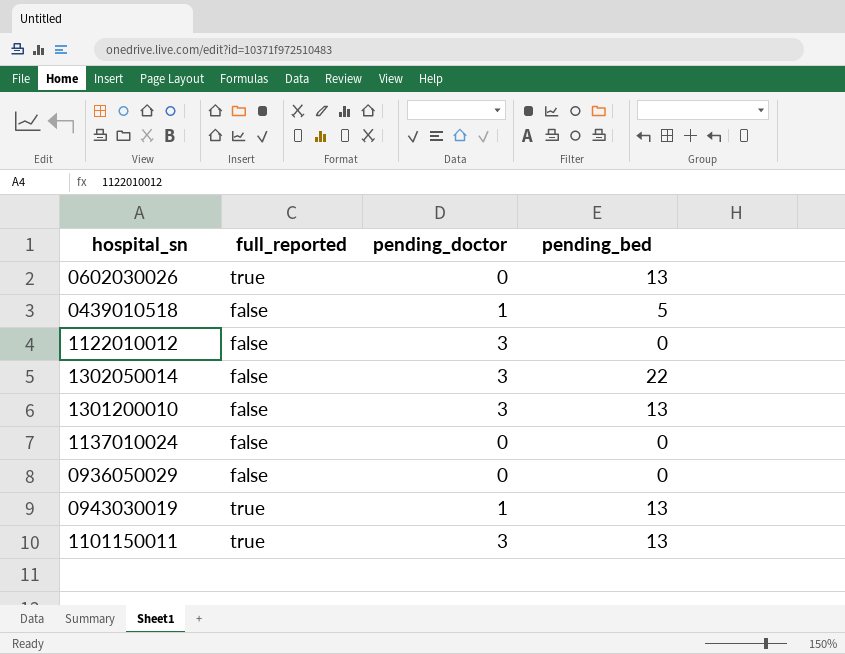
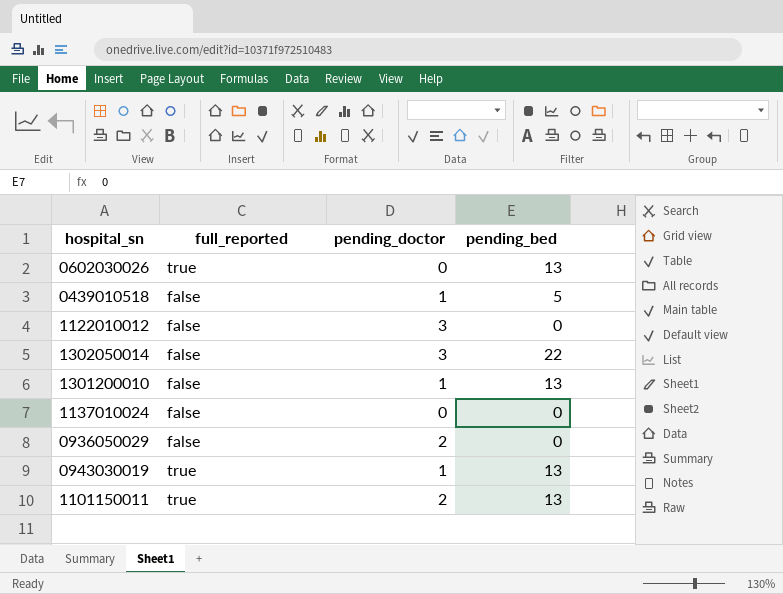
1301200010 | pending_doctor: 3 -> 1
0936050029 | pending_doctor: 0 -> 2
1101150011 | pending_doctor: 3 -> 2

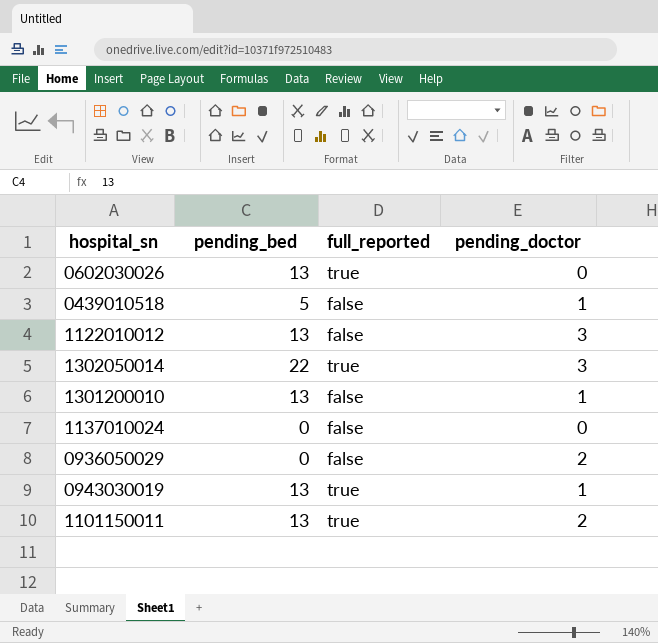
column pending_bed | position: 4 -> 2
1122010012 | pending_bed: 0 -> 13
1302050014 | full_reported: false -> true

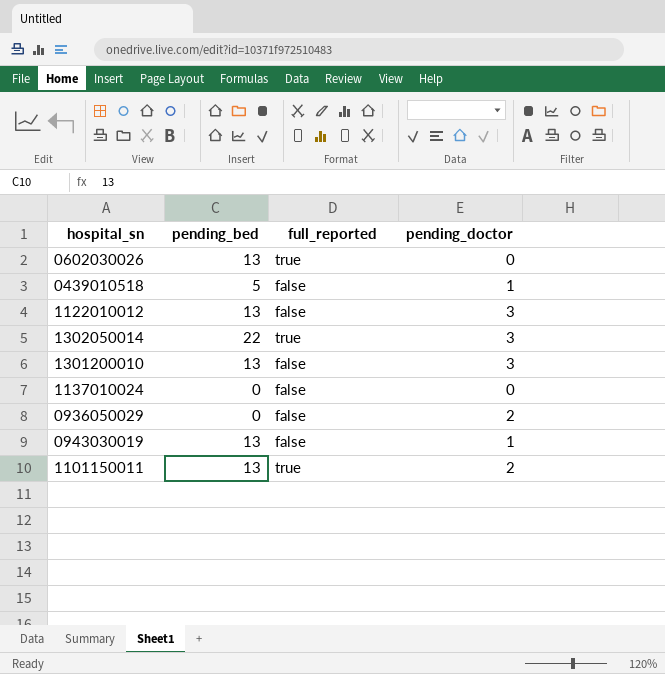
1301200010 | pending_doctor: 1 -> 3
0943030019 | full_reported: true -> false

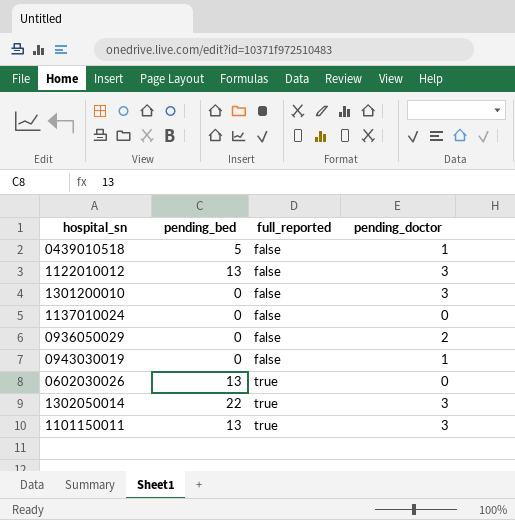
row order: none -> full_reported ascending
1301200010 | pending_bed: 13 -> 0
0943030019 | pending_bed: 13 -> 0
1101150011 | pending_doctor: 2 -> 3

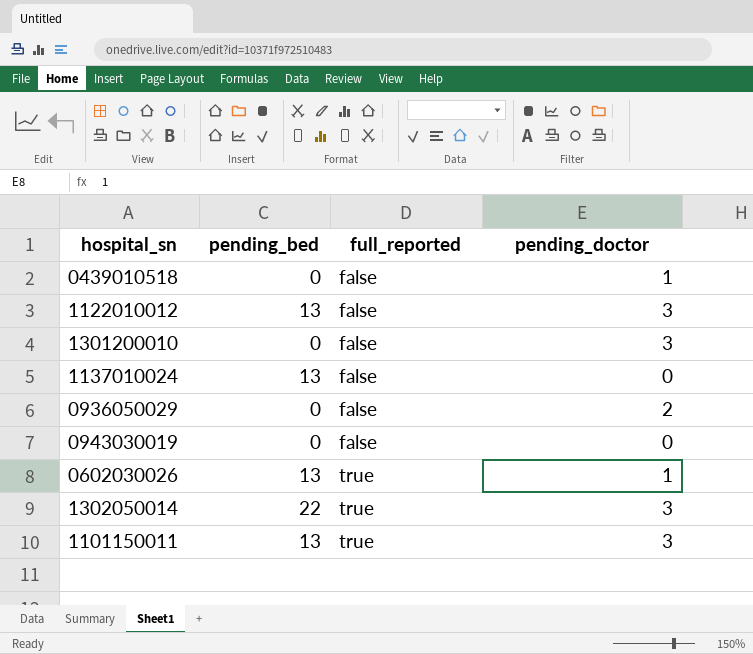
0439010518 | pending_bed: 5 -> 0
1137010024 | pending_bed: 0 -> 13
0943030019 | pending_doctor: 1 -> 0
0602030026 | pending_doctor: 0 -> 1

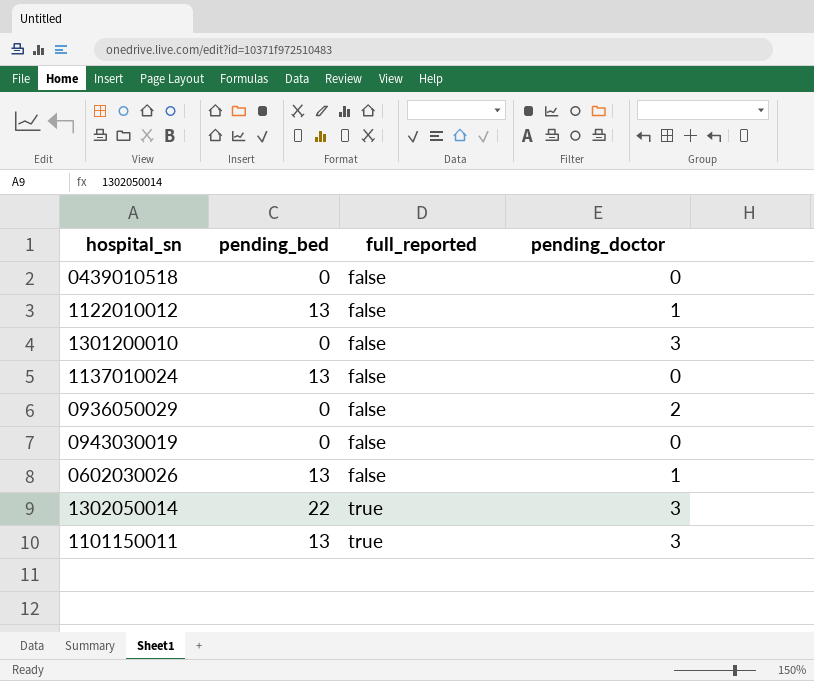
0439010518 | pending_doctor: 1 -> 0
1122010012 | pending_doctor: 3 -> 1
0602030026 | full_reported: true -> false

